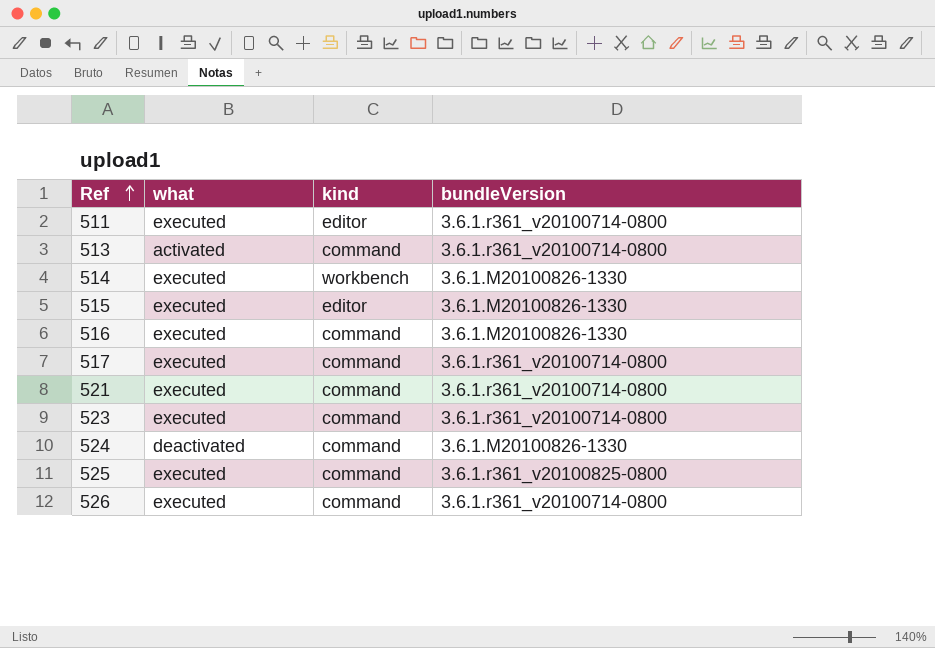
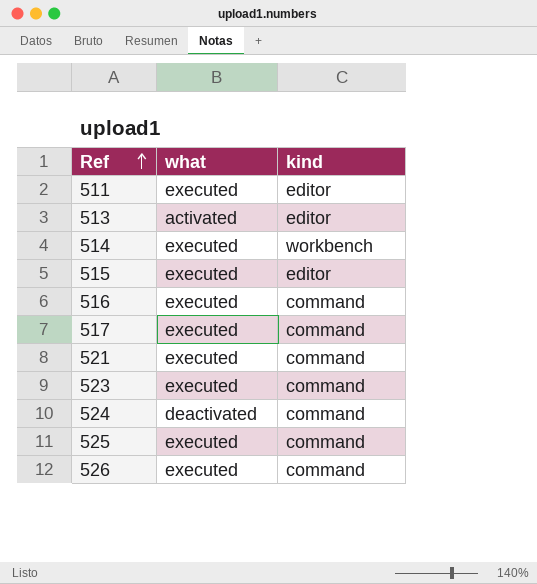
column bundleVersion | position: 4 -> none
513 | kind: command -> editor

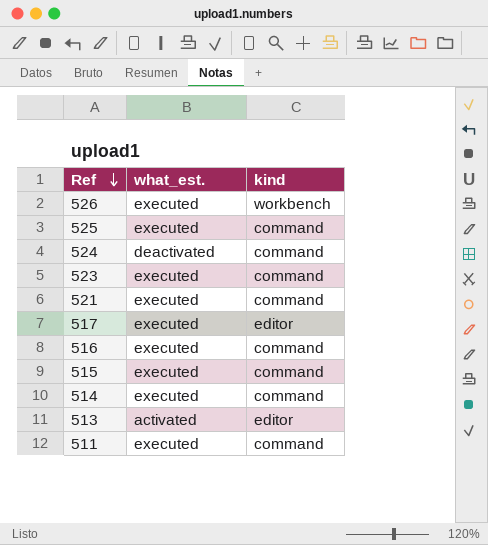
row order: Ref ascending -> Ref descending
column name: what -> what_est.
526 | kind: command -> workbench
517 | kind: command -> editor
515 | kind: editor -> command
514 | kind: workbench -> command
511 | kind: editor -> command

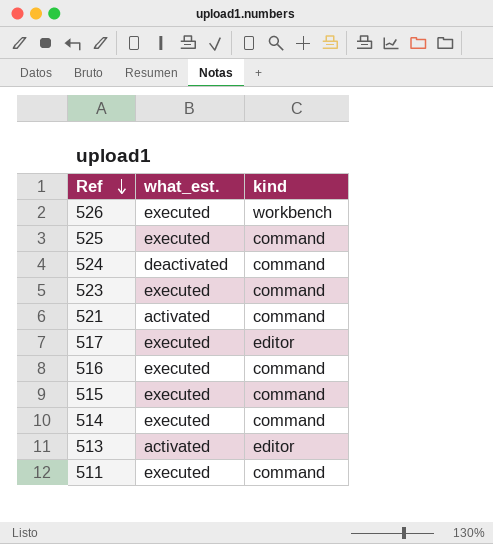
521 | what_est.: executed -> activated

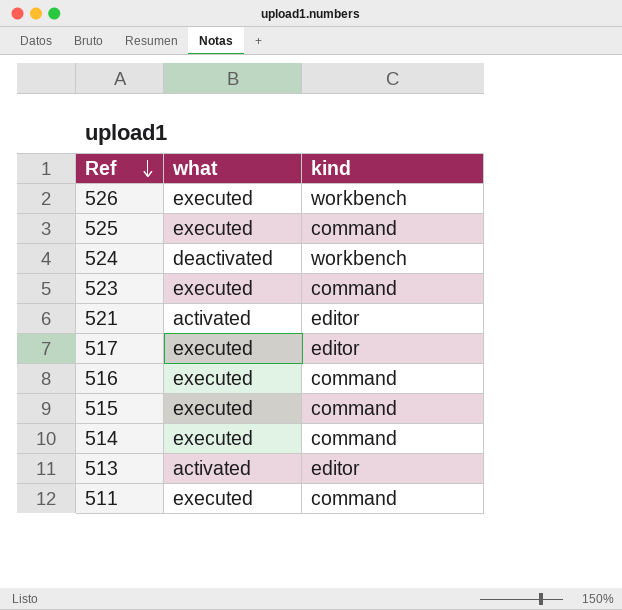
column name: what_est. -> what
524 | kind: command -> workbench
521 | kind: command -> editor

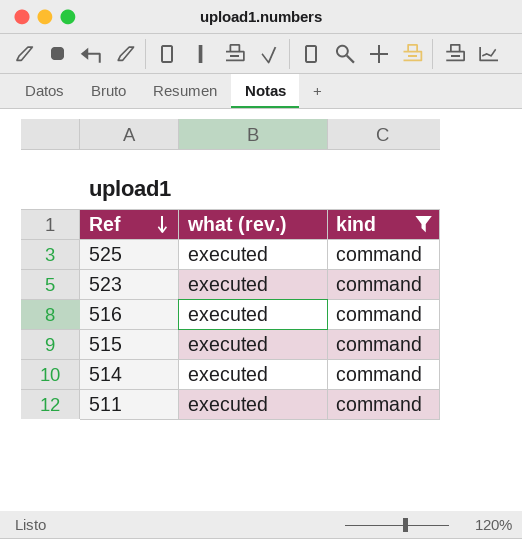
filter: none -> kind = command
column name: what -> what (rev.)

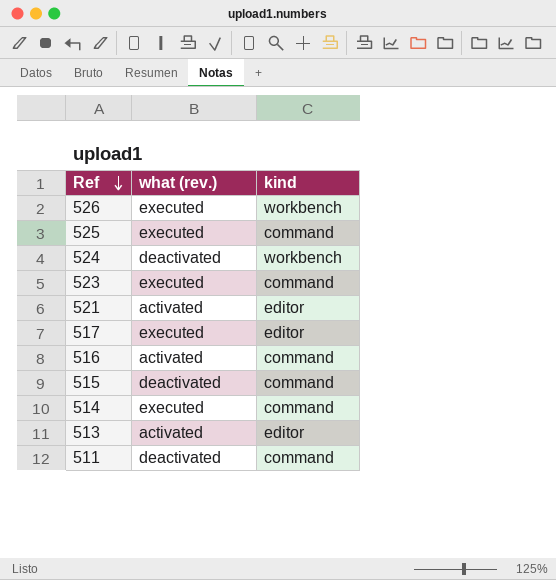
filter: kind = command -> none
516 | what (rev.): executed -> activated
515 | what (rev.): executed -> deactivated
511 | what (rev.): executed -> deactivated

